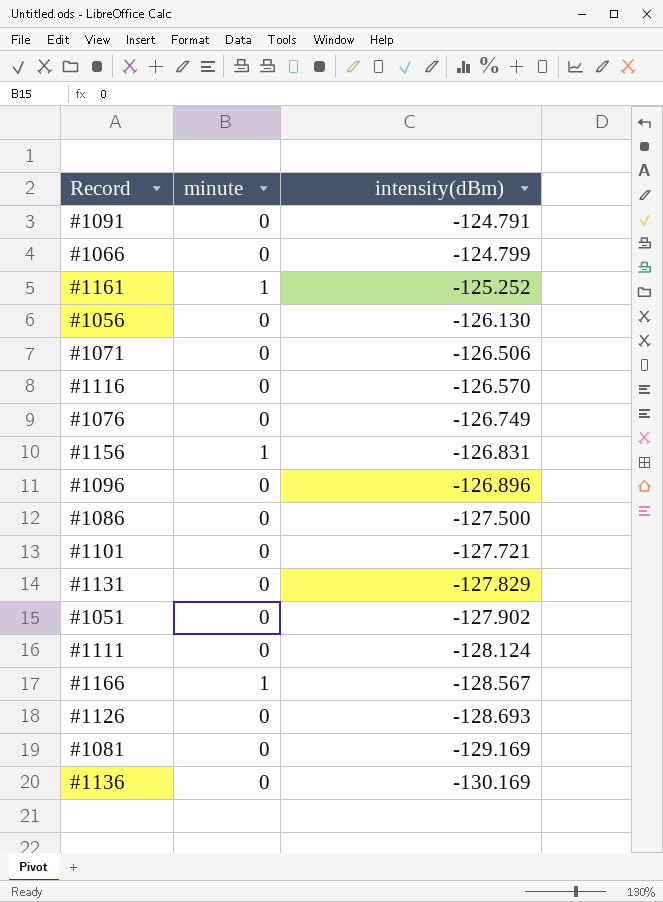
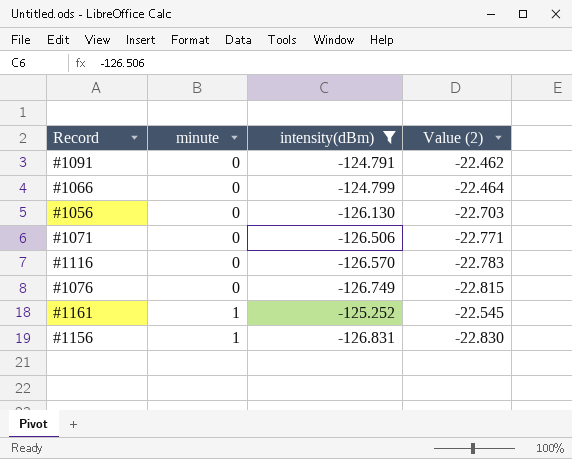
filter: none -> intensity(dBm) >= -126.831
row order: intensity(dBm) descending -> minute ascending
column Value (2) | formula: none -> [intensity(dBm)] * 0.18

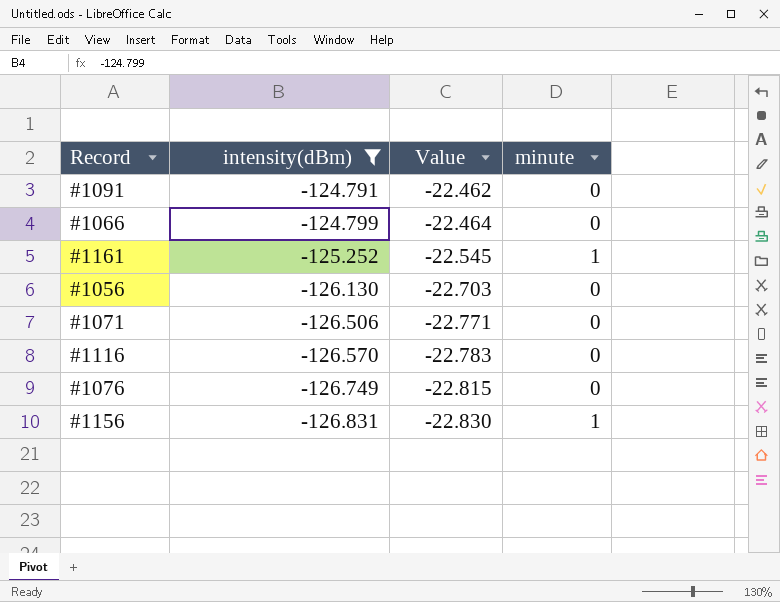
row order: minute ascending -> intensity(dBm) descending
column name: Value (2) -> Value
column minute | position: 2 -> 4

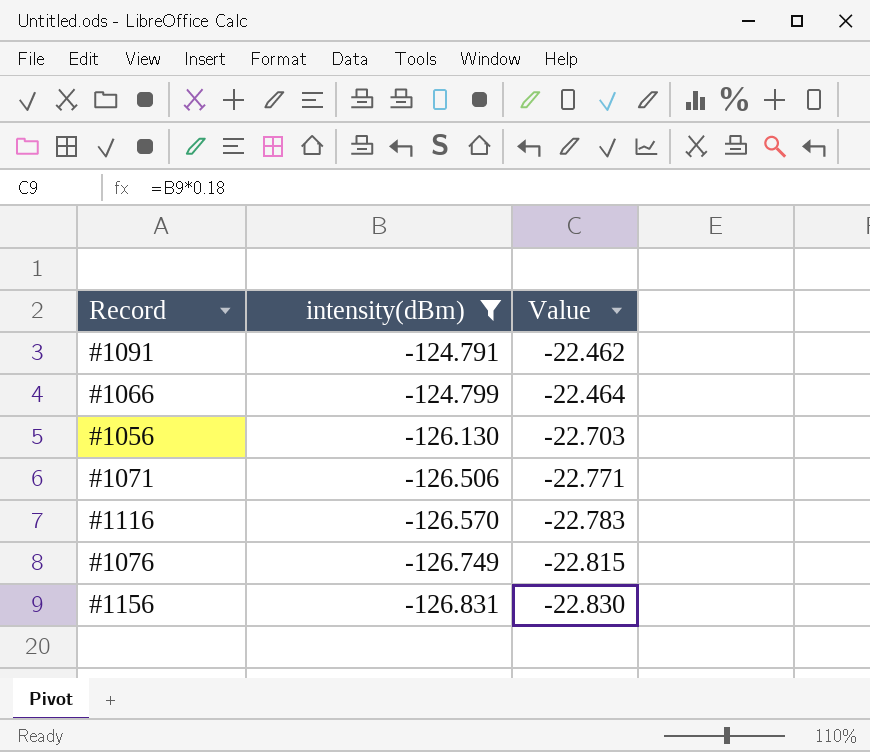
column minute | position: 4 -> none
row #1161: -125.252 | -22.545 | 1 -> none

